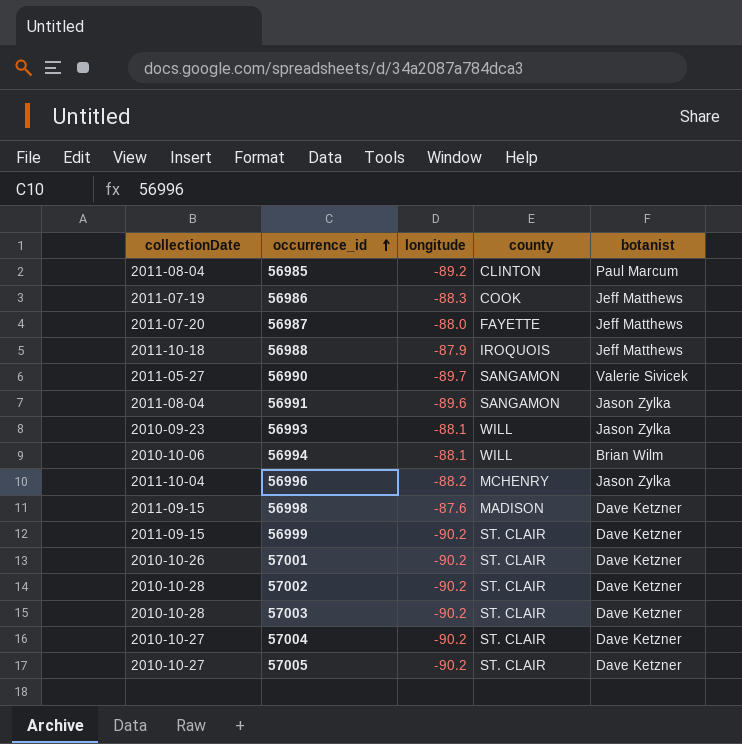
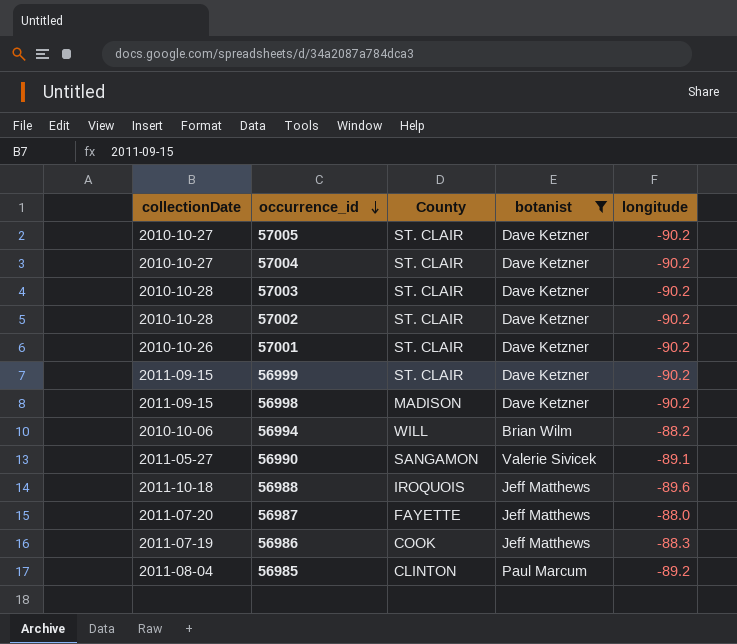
filter: none -> botanist != Jason Zylka
row order: occurrence_id ascending -> occurrence_id descending
column name: county -> County
column longitude | position: 3 -> 5
56998 | longitude: -87.6 -> -90.2
56994 | longitude: -88.1 -> -88.2
56990 | longitude: -89.7 -> -89.1
56988 | longitude: -87.9 -> -89.6

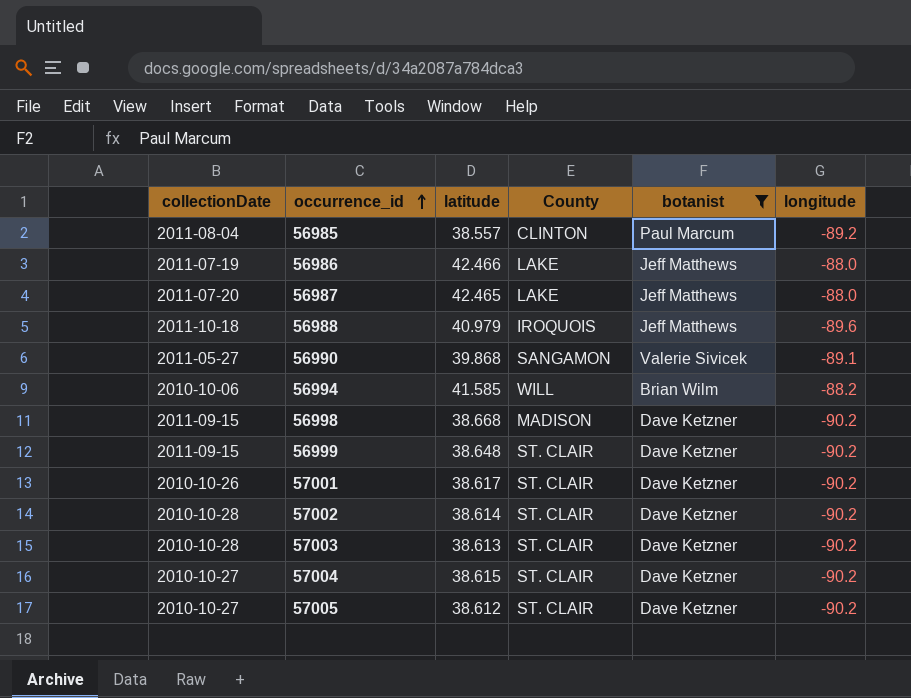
row order: occurrence_id descending -> occurrence_id ascending
column latitude | position: none -> 3
56986 | County: COOK -> LAKE
56986 | longitude: -88.3 -> -88.0
56987 | County: FAYETTE -> LAKE

